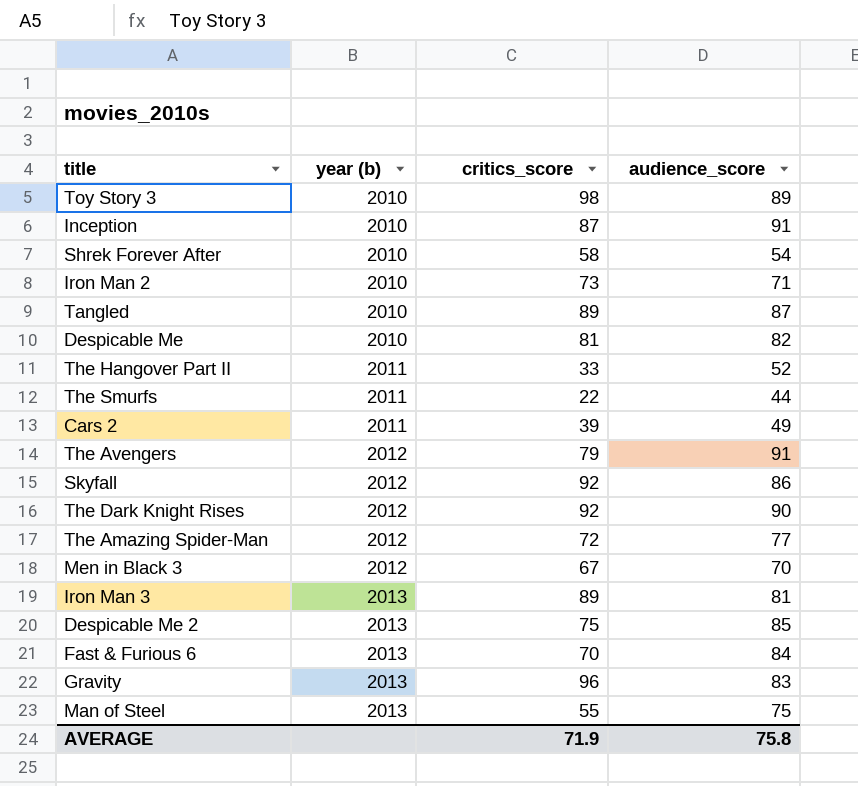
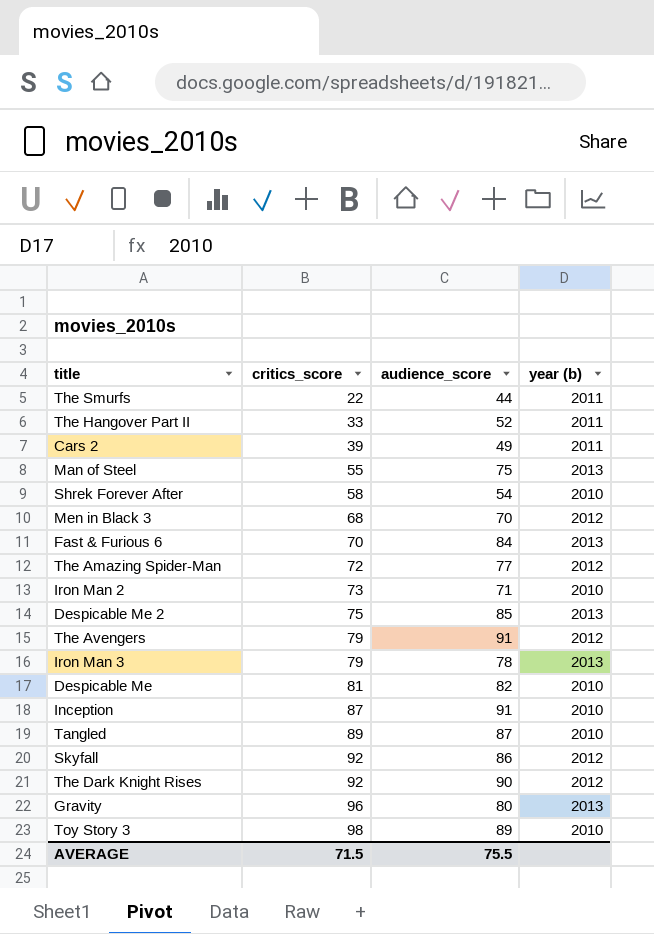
row order: year (b) ascending -> critics_score ascending
column year (b) | position: 2 -> 4
Men in Black 3 | critics_score: 67 -> 68
Iron Man 3 | critics_score: 89 -> 79
Iron Man 3 | audience_score: 81 -> 78
Gravity | audience_score: 83 -> 80
AVERAGE | critics_score: 71.9 -> 71.5
AVERAGE | audience_score: 75.8 -> 75.5

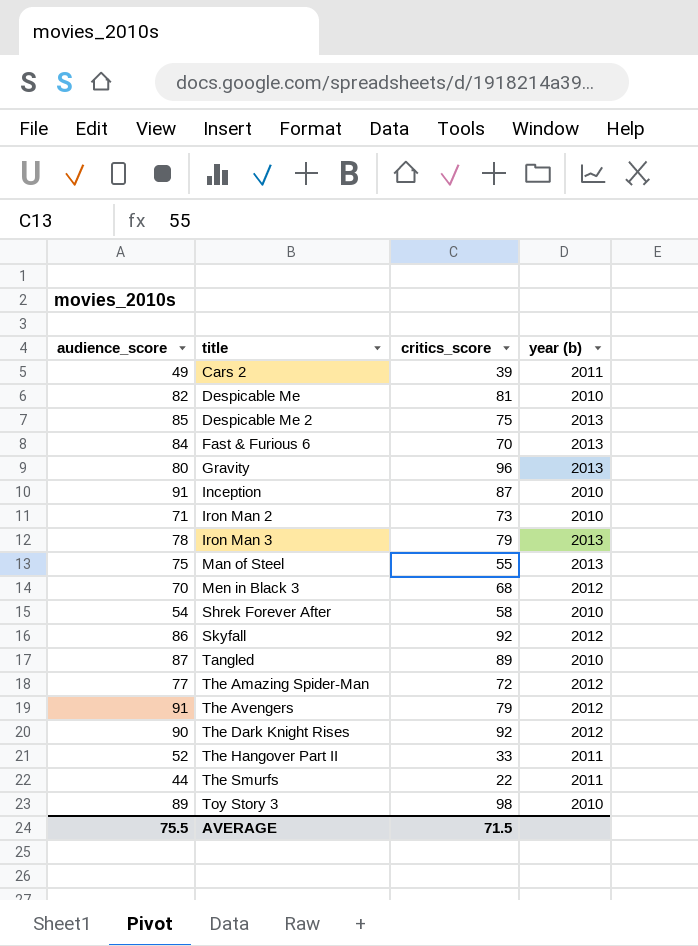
row order: critics_score ascending -> title ascending
column audience_score | position: 3 -> 1

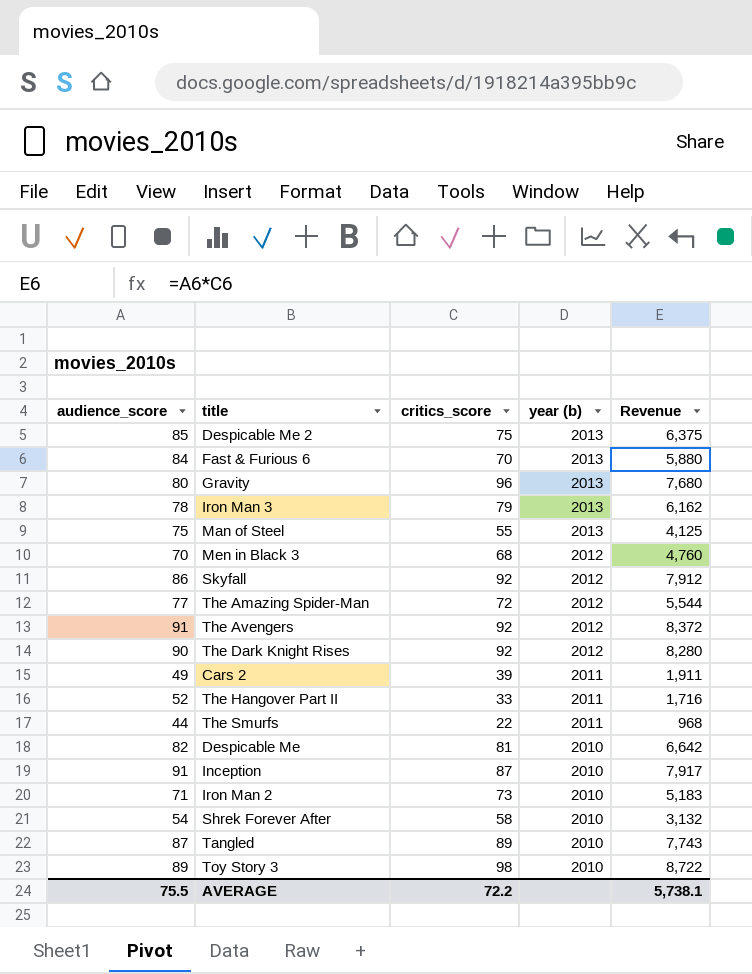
row order: title ascending -> year (b) descending
column Revenue | formula: none -> [audience_score] * [critics_score]
The Avengers | critics_score: 79 -> 92
AVERAGE | critics_score: 71.5 -> 72.2

